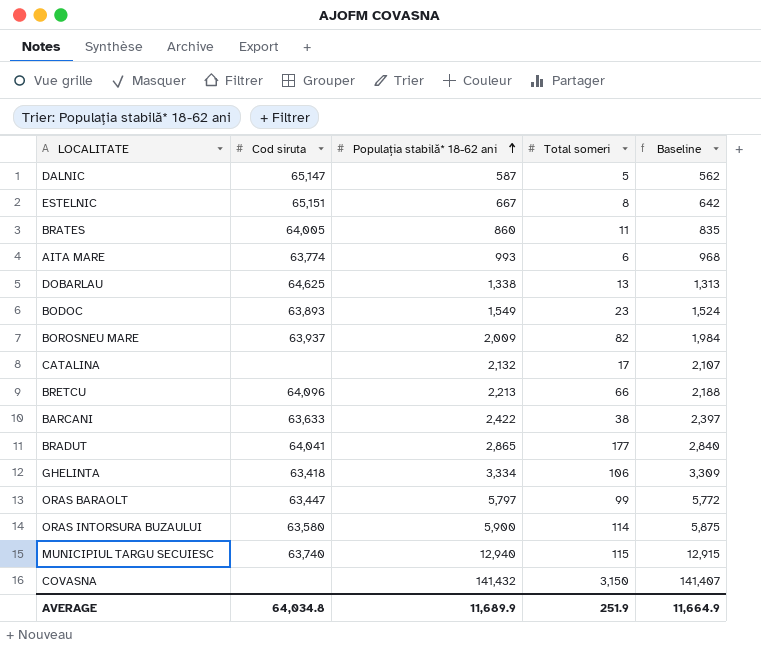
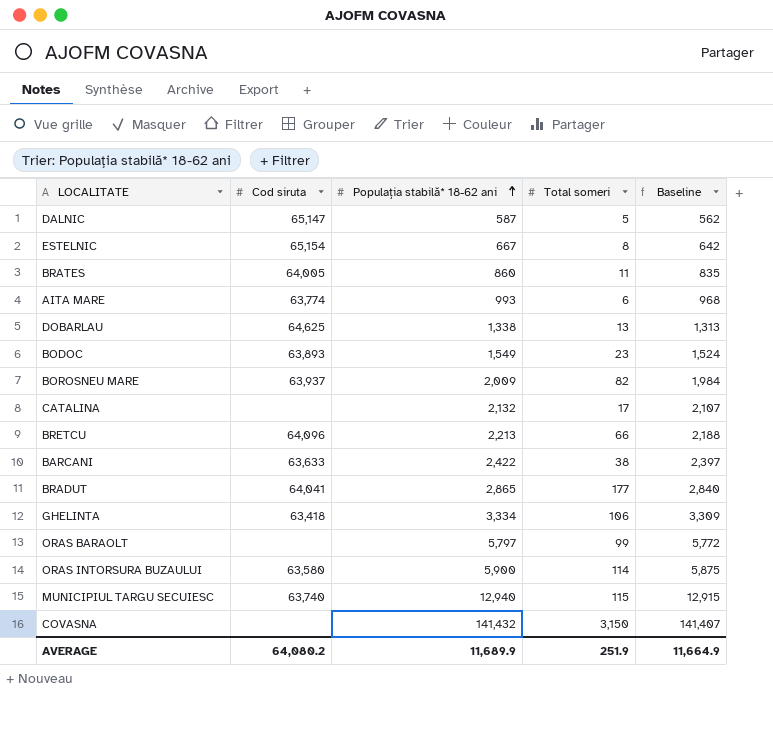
ESTELNIC | Cod siruta: 65,151 -> 65,154
ORAS BARAOLT | Cod siruta: 63,447 -> none
AVERAGE | Cod siruta: 64,034.8 -> 64,080.2

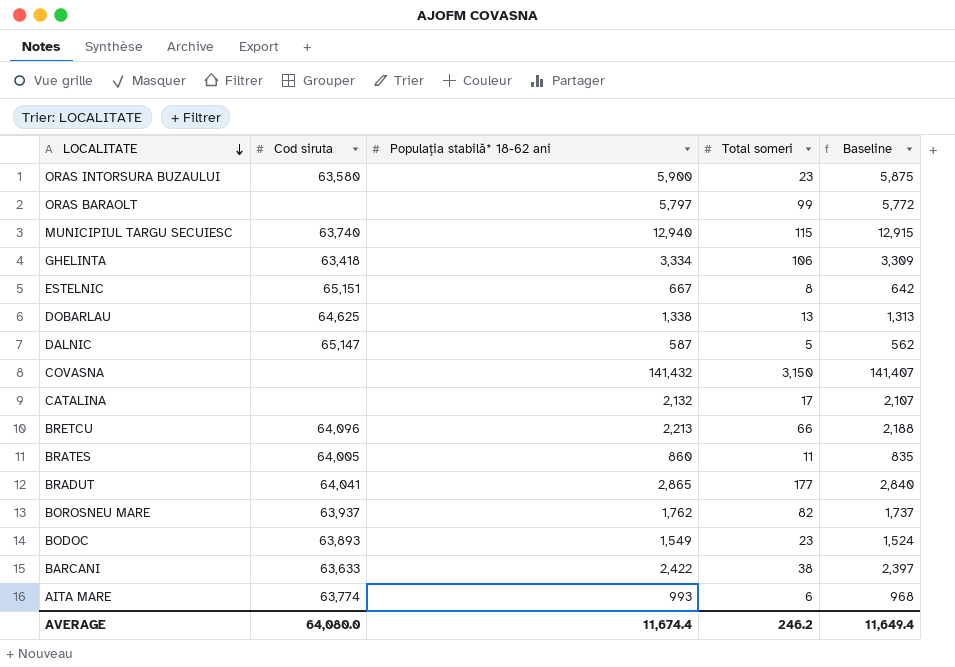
row order: Populaţia stabilă* 18-62 ani ascending -> LOCALITATE descending
ORAS INTORSURA BUZAULUI | Total someri: 114 -> 23
ESTELNIC | Cod siruta: 65,154 -> 65,151
BOROSNEU MARE | Populaţia stabilă* 18-62 ani: 2,009 -> 1,762
BOROSNEU MARE | Baseline: 1,984 -> 1,737
AVERAGE | Cod siruta: 64,080.2 -> 64,080.0
AVERAGE | Populaţia stabilă* 18-62 ani: 11,689.9 -> 11,674.4
AVERAGE | Total someri: 251.9 -> 246.2
AVERAGE | Baseline: 11,664.9 -> 11,649.4

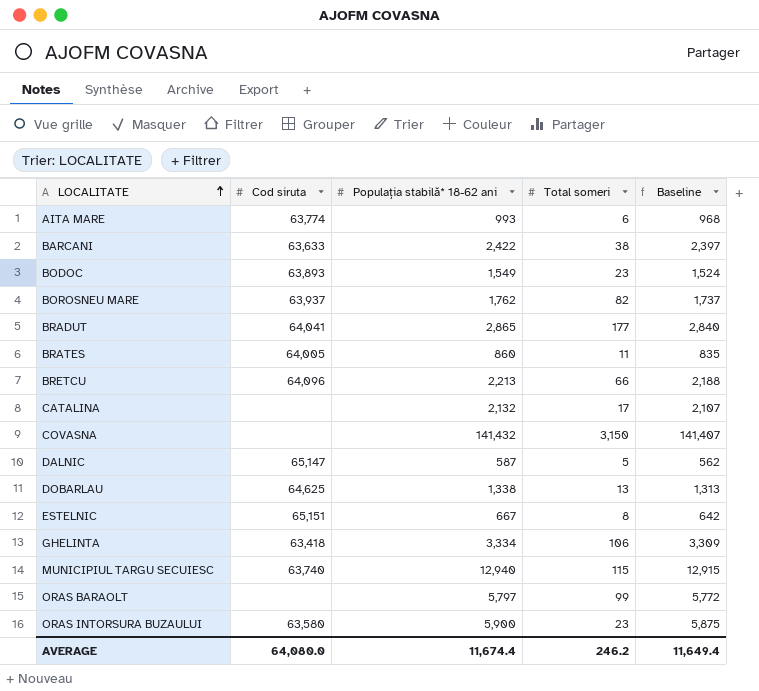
row order: LOCALITATE descending -> LOCALITATE ascending

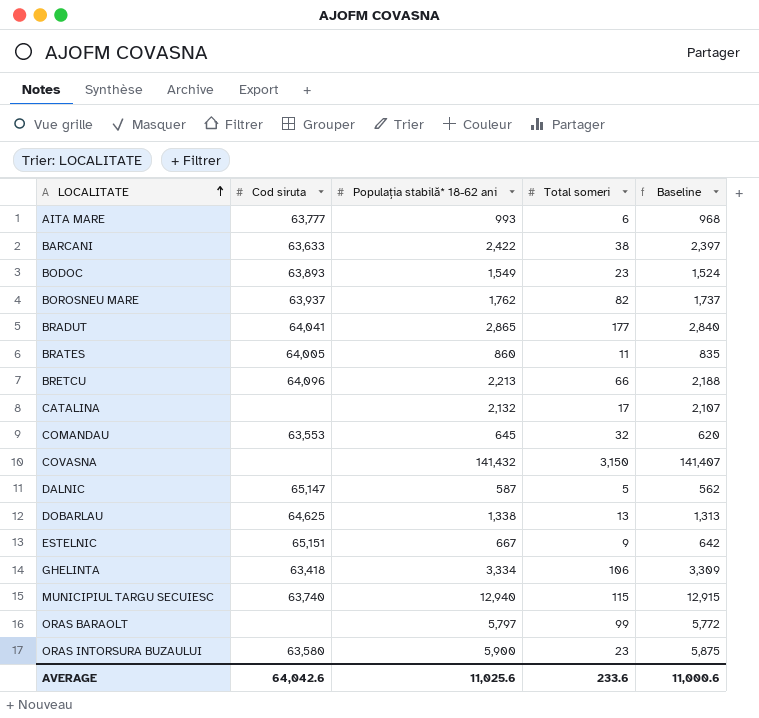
AITA MARE | Cod siruta: 63,774 -> 63,777
row COMANDAU: none -> 63,553 | 645 | 32 | 620
ESTELNIC | Total someri: 8 -> 9
AVERAGE | Cod siruta: 64,080.0 -> 64,042.6
AVERAGE | Populaţia stabilă* 18-62 ani: 11,674.4 -> 11,025.6
AVERAGE | Total someri: 246.2 -> 233.6
AVERAGE | Baseline: 11,649.4 -> 11,000.6

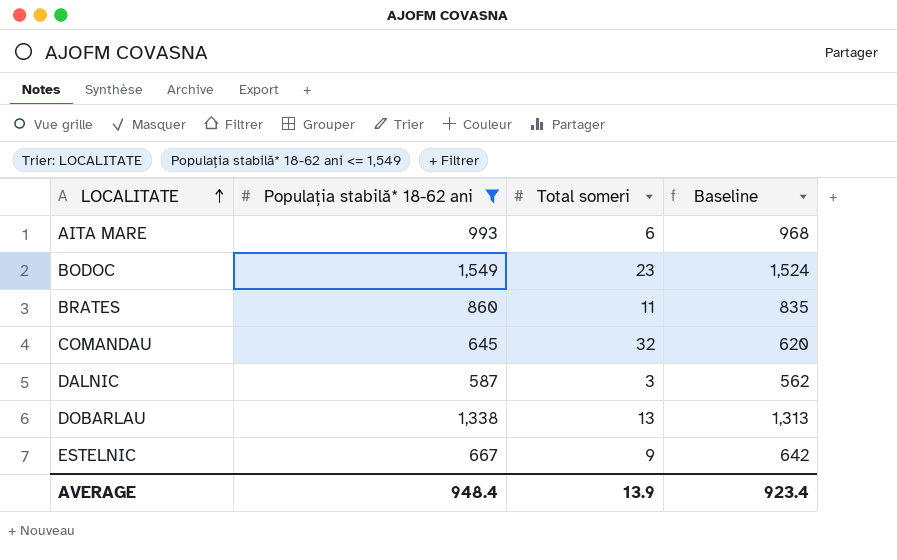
filter: none -> Populaţia stabilă* 18-62 ani <= 1,549
column Cod siruta | position: 2 -> none
DALNIC | Total someri: 5 -> 3
AVERAGE | Populaţia stabilă* 18-62 ani: 11,025.6 -> 948.4
AVERAGE | Total someri: 233.6 -> 13.9
AVERAGE | Baseline: 11,000.6 -> 923.4

